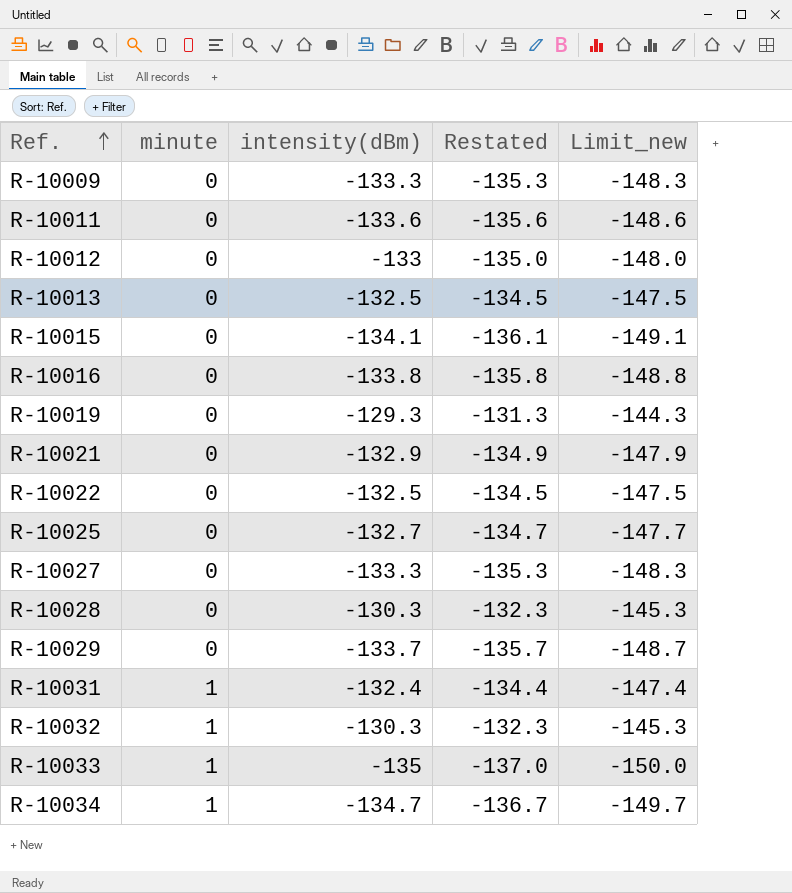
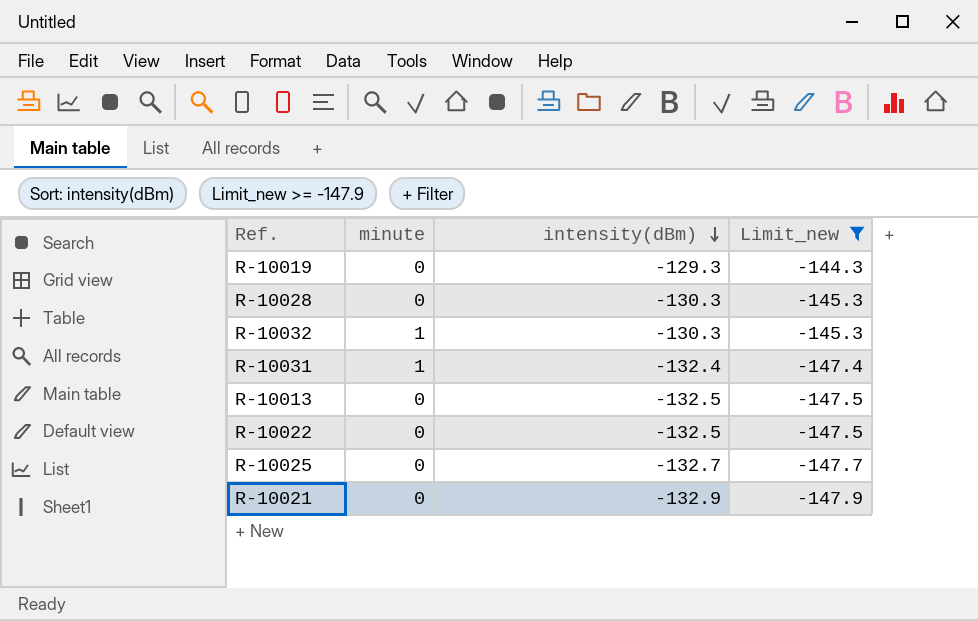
filter: none -> Limit_new >= -147.9
row order: Ref. ascending -> intensity(dBm) descending
column Restated | formula: [intensity(dBm)] - 2 -> none

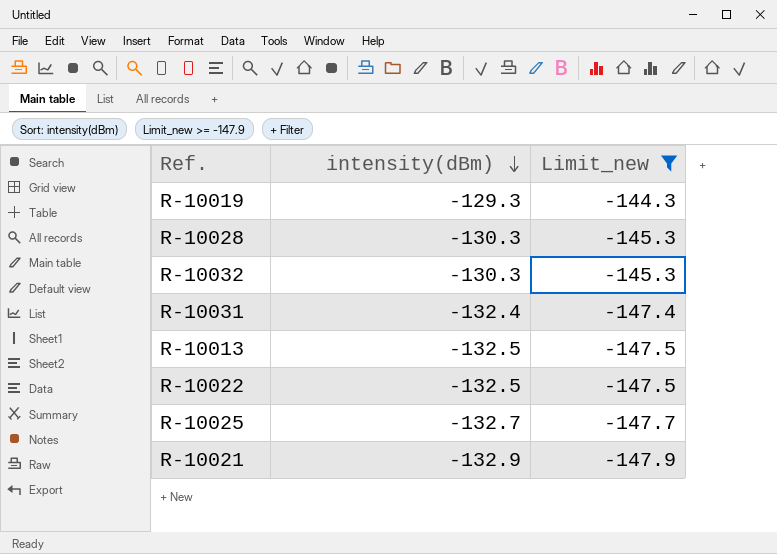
column minute | position: 2 -> none

